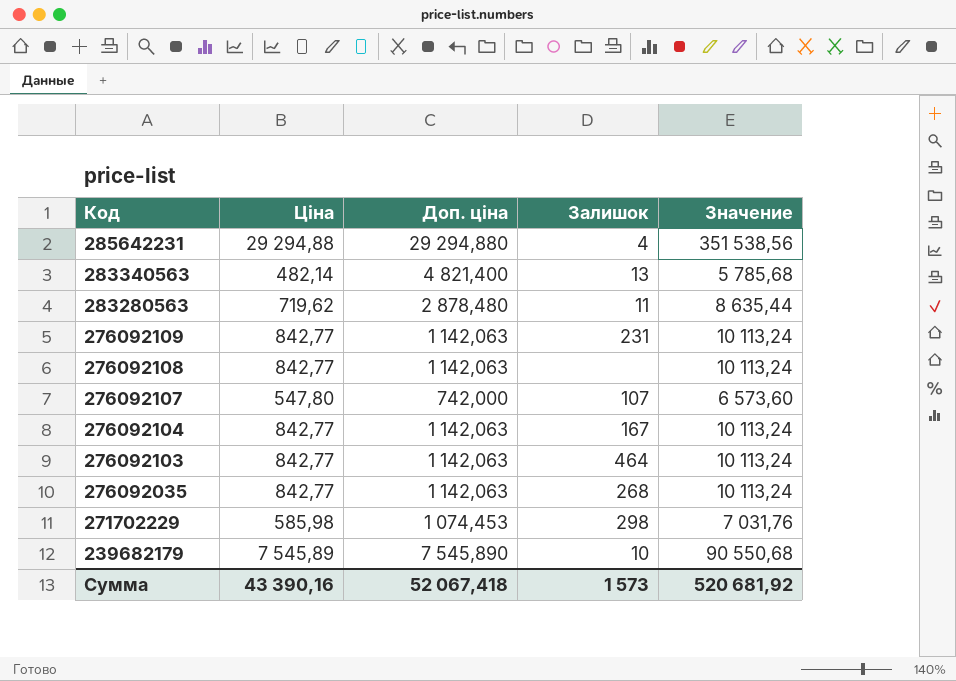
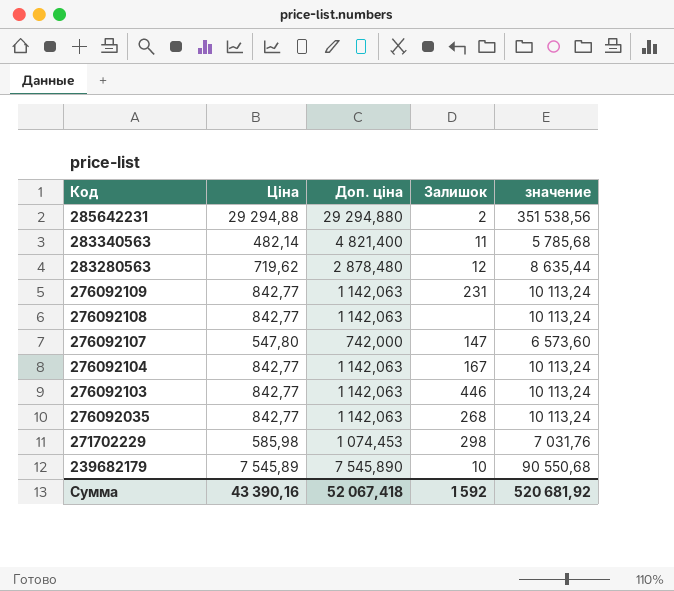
column name: Значение -> значение
285642231 | Залишок: 4 -> 2
283340563 | Залишок: 13 -> 11
283280563 | Залишок: 11 -> 12
276092107 | Залишок: 107 -> 147
276092103 | Залишок: 464 -> 446
Сумма | Залишок: 1 573 -> 1 592

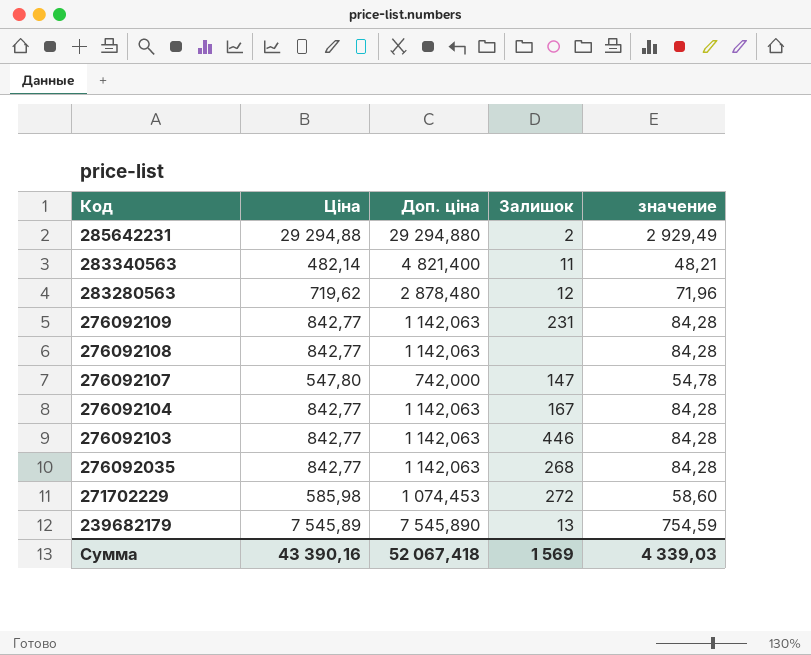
column значение | formula: [Ціна] * 12 -> [Ціна] * 0,1
271702229 | Залишок: 298 -> 272
239682179 | Залишок: 10 -> 13
Сумма | Залишок: 1 592 -> 1 569
Сумма | значение: 520 681,92 -> 4 339,03

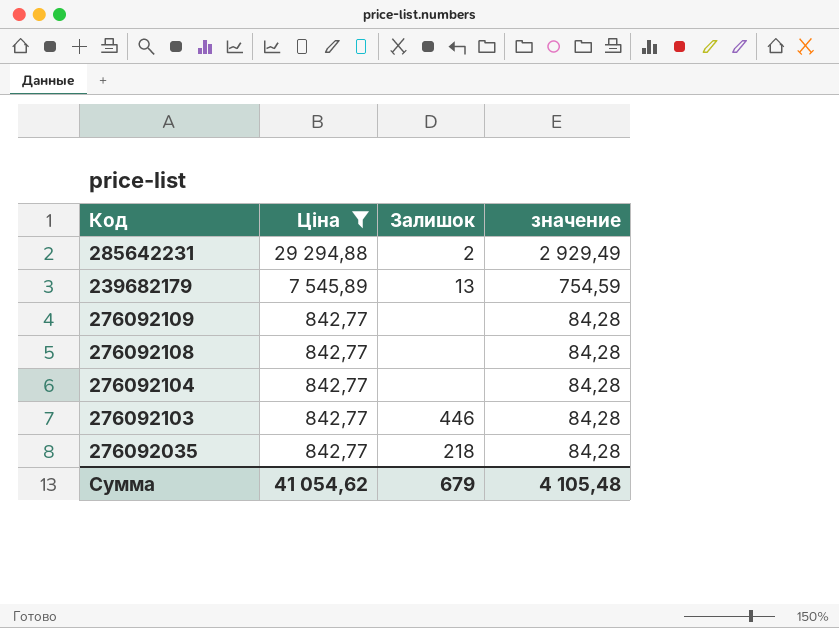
filter: none -> Ціна >= 842,77
row order: Код descending -> Ціна descending
column Доп. ціна | position: 3 -> none
276092109 | Залишок: 231 -> none
276092104 | Залишок: 167 -> none
276092035 | Залишок: 268 -> 218
Сумма | Ціна: 43 390,16 -> 41 054,62
Сумма | Залишок: 1 569 -> 679
Сумма | значение: 4 339,03 -> 4 105,48

